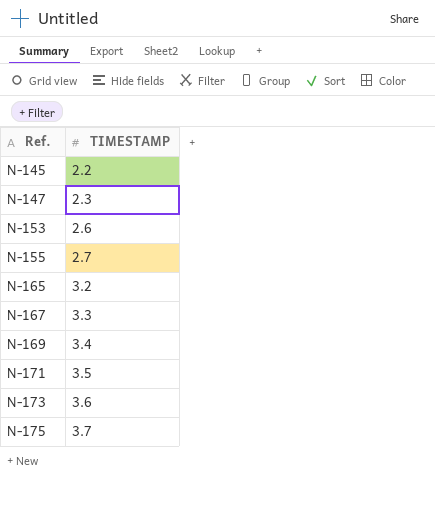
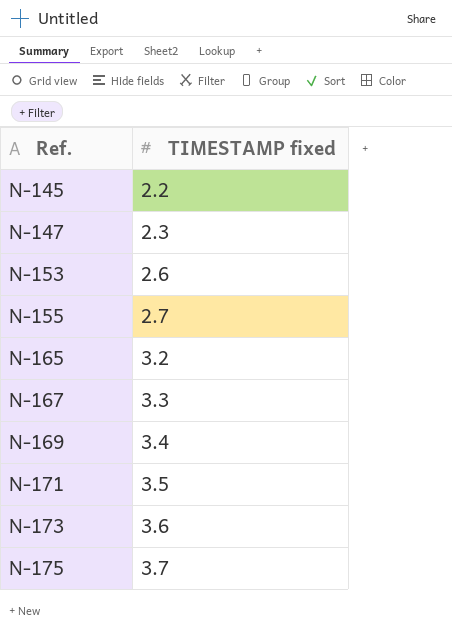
column name: TIMESTAMP -> TIMESTAMP fixed

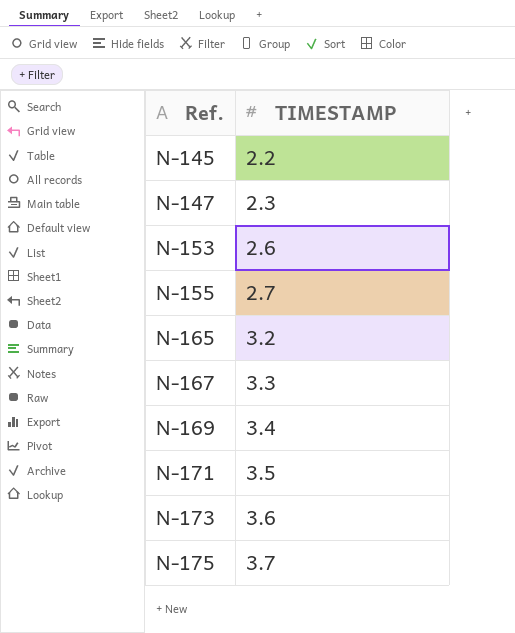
column name: TIMESTAMP fixed -> TIMESTAMP

